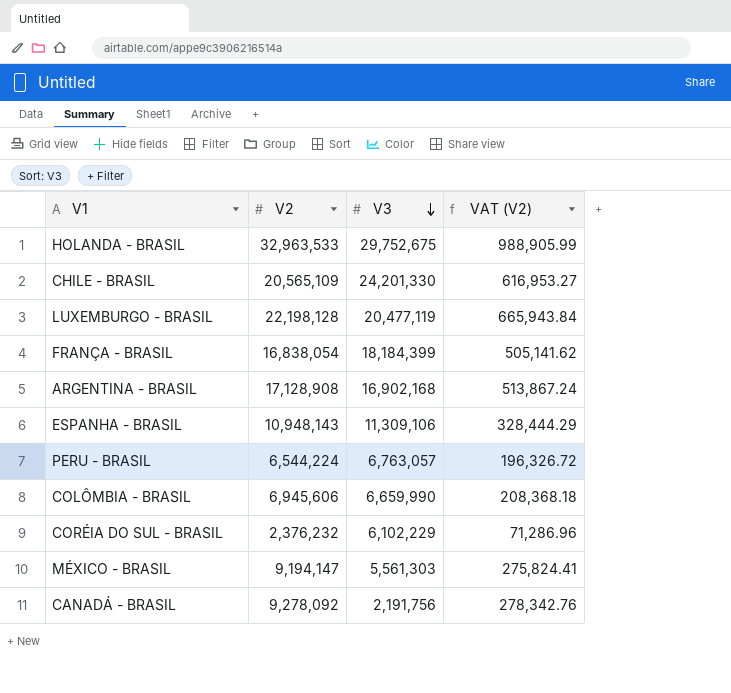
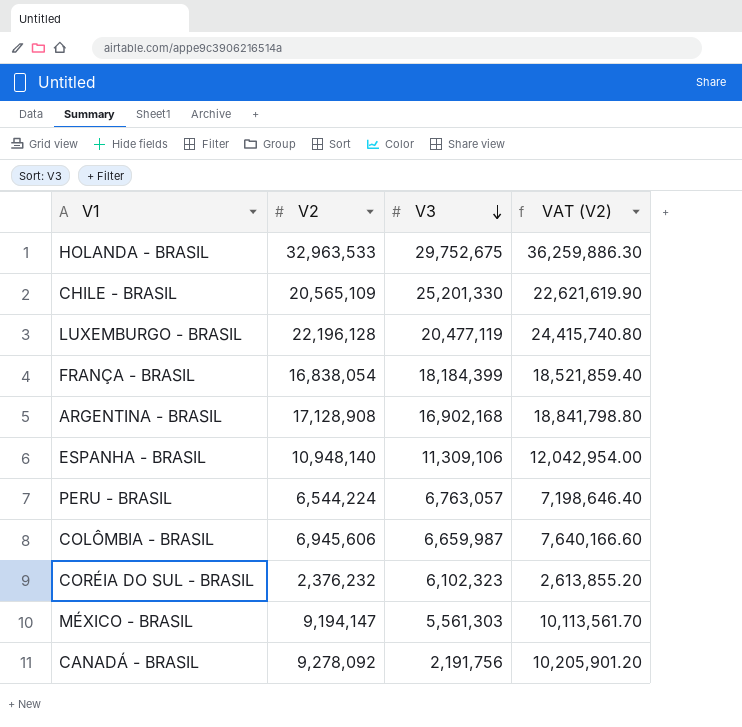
column VAT (V2) | formula: [V2] * 0.03 -> [V2] * 1.1
CHILE - BRASIL | V3: 24,201,330 -> 25,201,330
LUXEMBURGO - BRASIL | V2: 22,198,128 -> 22,196,128
ESPANHA - BRASIL | V2: 10,948,143 -> 10,948,140
COLÔMBIA - BRASIL | V3: 6,659,990 -> 6,659,987
CORÉIA DO SUL - BRASIL | V3: 6,102,229 -> 6,102,323

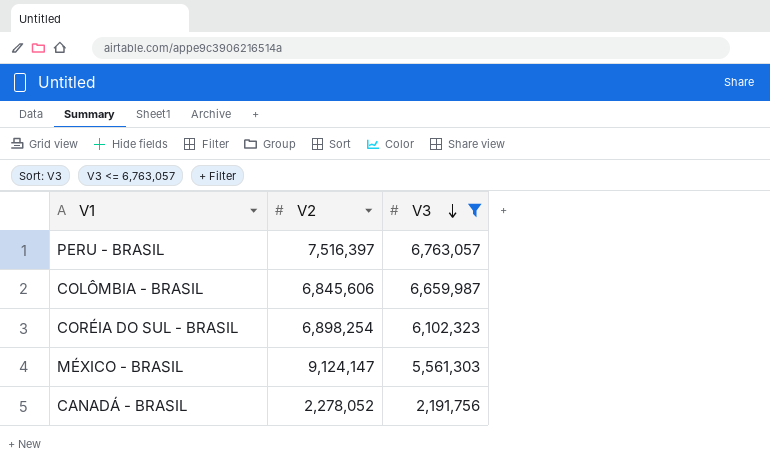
filter: none -> V3 <= 6,763,057
column VAT (V2) | formula: [V2] * 1.1 -> none
PERU - BRASIL | V2: 6,544,224 -> 7,516,397
COLÔMBIA - BRASIL | V2: 6,945,606 -> 6,845,606
CORÉIA DO SUL - BRASIL | V2: 2,376,232 -> 6,898,254
MÉXICO - BRASIL | V2: 9,194,147 -> 9,124,147
CANADÁ - BRASIL | V2: 9,278,092 -> 2,278,052

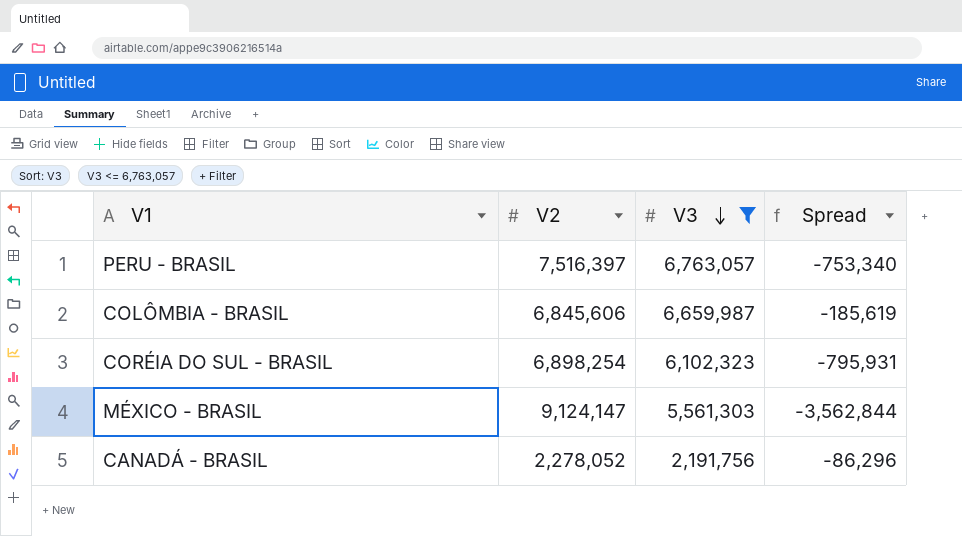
column Spread | formula: none -> [V3] - [V2]

